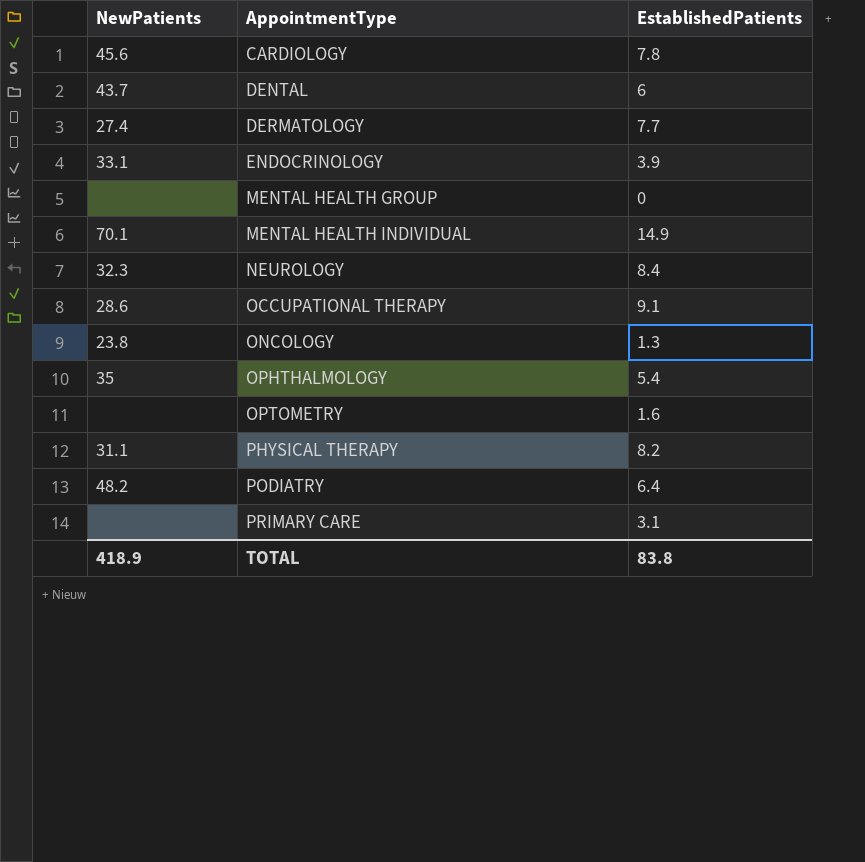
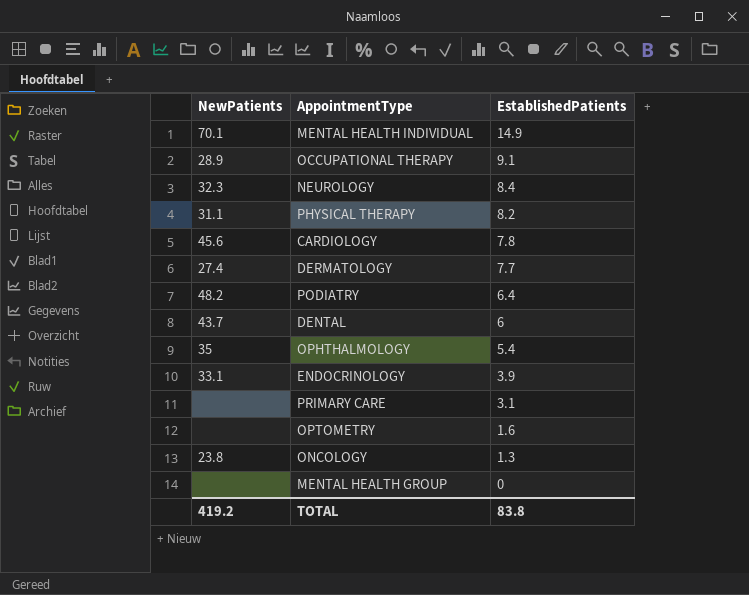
row order: AppointmentType ascending -> EstablishedPatients descending
OCCUPATIONAL THERAPY | NewPatients: 28.6 -> 28.9
TOTAL | NewPatients: 418.9 -> 419.2

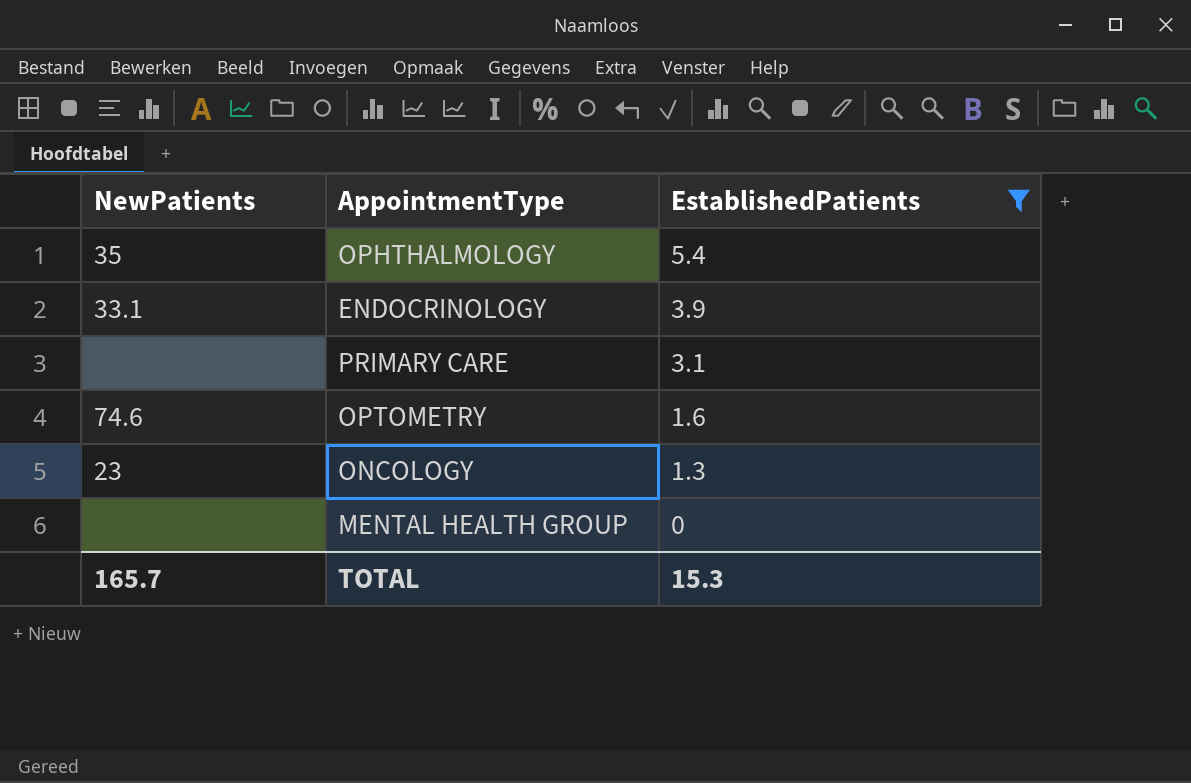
filter: none -> EstablishedPatients <= 5.4
OPTOMETRY | NewPatients: none -> 74.6
ONCOLOGY | NewPatients: 23.8 -> 23
TOTAL | NewPatients: 419.2 -> 165.7
TOTAL | EstablishedPatients: 83.8 -> 15.3

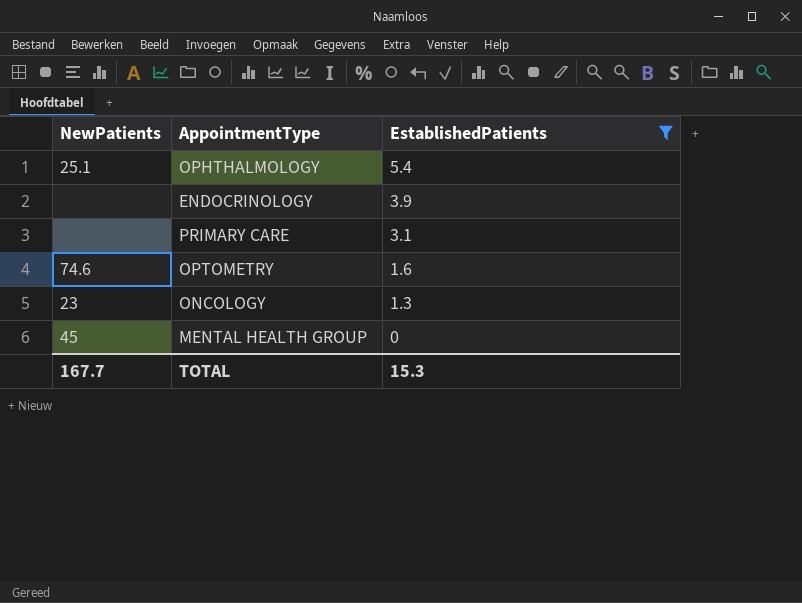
OPHTHALMOLOGY | NewPatients: 35 -> 25.1
ENDOCRINOLOGY | NewPatients: 33.1 -> none
MENTAL HEALTH GROUP | NewPatients: none -> 45
TOTAL | NewPatients: 165.7 -> 167.7

